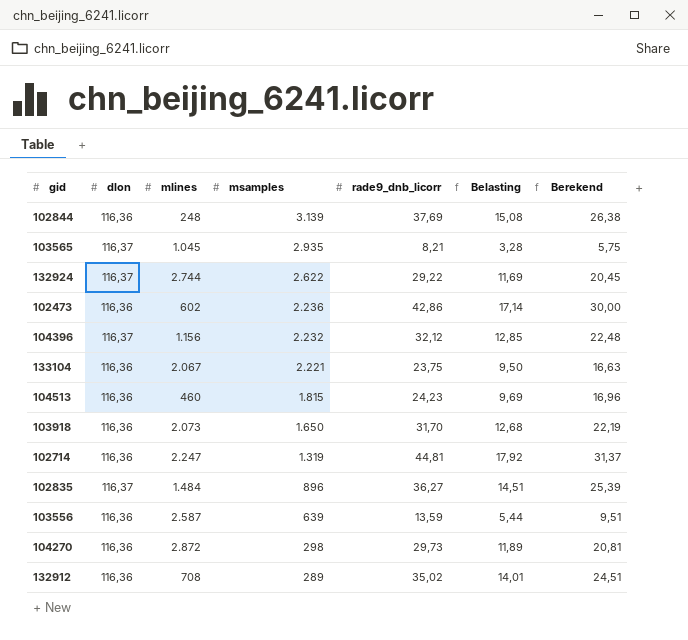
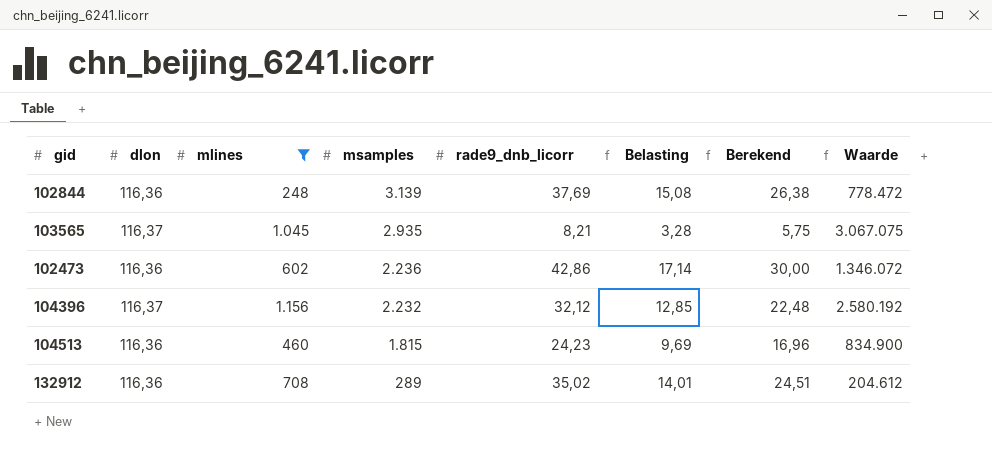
filter: none -> mlines <= 1.156
column Waarde | formula: none -> [mlines] * [msamples]

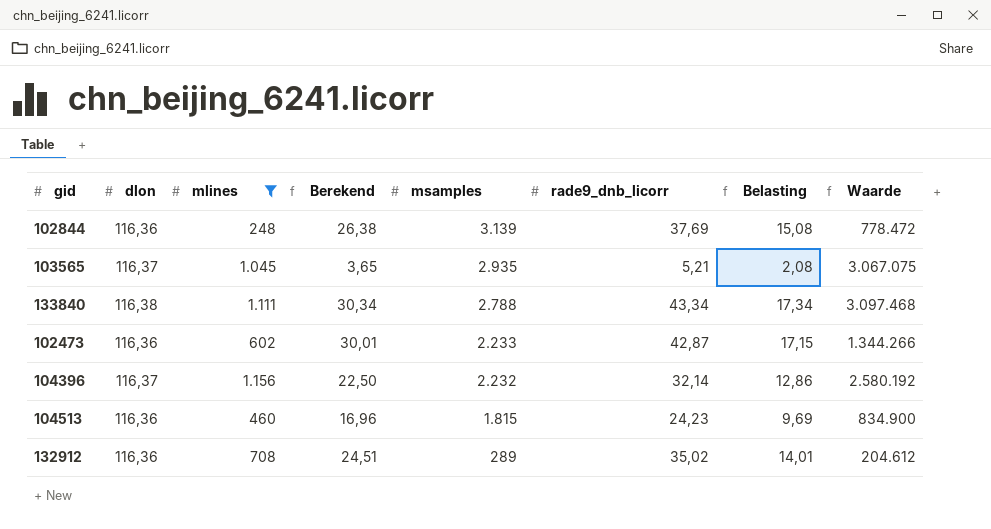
column Berekend | position: 7 -> 4
103565 | Berekend: 5,75 -> 3,65
103565 | rade9_dnb_licorr: 8,21 -> 5,21
103565 | Belasting: 3,28 -> 2,08
row 133840: none -> 116,38 | 1.111 | 30,34 | 2.788 | 43,34 | 17,34 | 3.097.468
102473 | Berekend: 30,00 -> 30,01
102473 | msamples: 2.236 -> 2.233
102473 | rade9_dnb_licorr: 42,86 -> 42,87
102473 | Belasting: 17,14 -> 17,15
102473 | Waarde: 1.346.072 -> 1.344.266
104396 | Berekend: 22,48 -> 22,50
104396 | rade9_dnb_licorr: 32,12 -> 32,14
104396 | Belasting: 12,85 -> 12,86

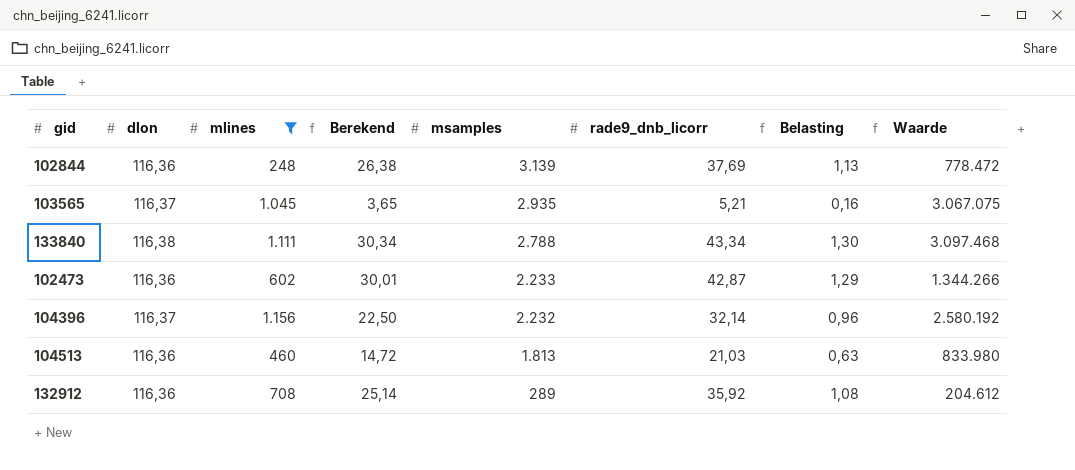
column Belasting | formula: [rade9_dnb_licorr] * 0,4 -> [rade9_dnb_licorr] * 0,03
104513 | Berekend: 16,96 -> 14,72
104513 | msamples: 1.815 -> 1.813
104513 | rade9_dnb_licorr: 24,23 -> 21,03
104513 | Waarde: 834.900 -> 833.980
132912 | Berekend: 24,51 -> 25,14
132912 | rade9_dnb_licorr: 35,02 -> 35,92

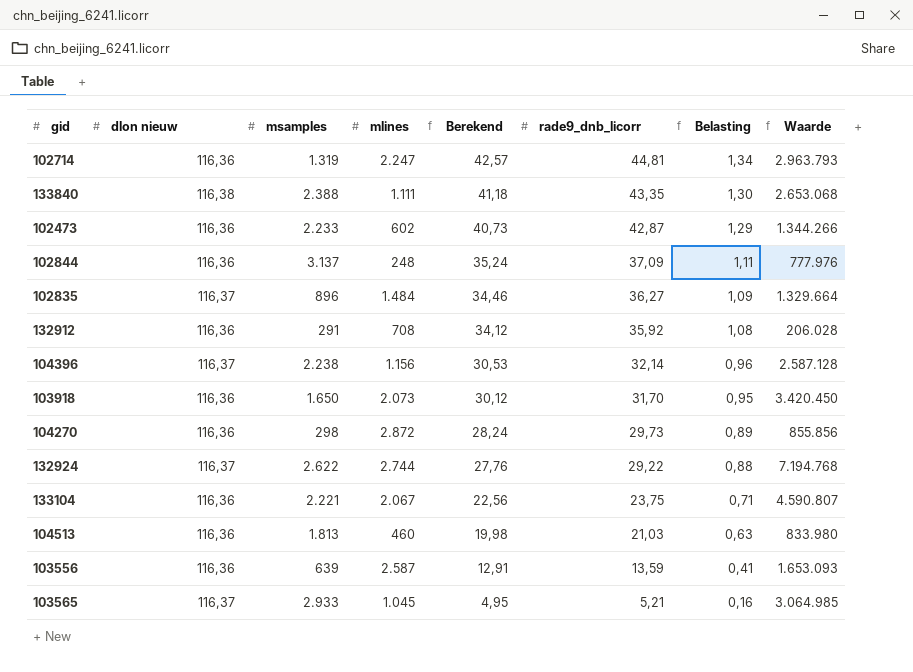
filter: mlines <= 1.156 -> none
row order: msamples descending -> Berekend descending
column name: dlon -> dlon nieuw
column msamples | position: 5 -> 3
column Berekend | formula: [rade9_dnb_licorr] * 0,7 -> [rade9_dnb_licorr] * 0,95
133840 | msamples: 2.788 -> 2.388
133840 | rade9_dnb_licorr: 43,34 -> 43,35
133840 | Waarde: 3.097.468 -> 2.653.068
102844 | msamples: 3.139 -> 3.137
102844 | rade9_dnb_licorr: 37,69 -> 37,09
102844 | Belasting: 1,13 -> 1,11
102844 | Waarde: 778.472 -> 777.976
132912 | msamples: 289 -> 291
132912 | Waarde: 204.612 -> 206.028
104396 | msamples: 2.232 -> 2.238
104396 | Waarde: 2.580.192 -> 2.587.128
103565 | msamples: 2.935 -> 2.933
103565 | Waarde: 3.067.075 -> 3.064.985

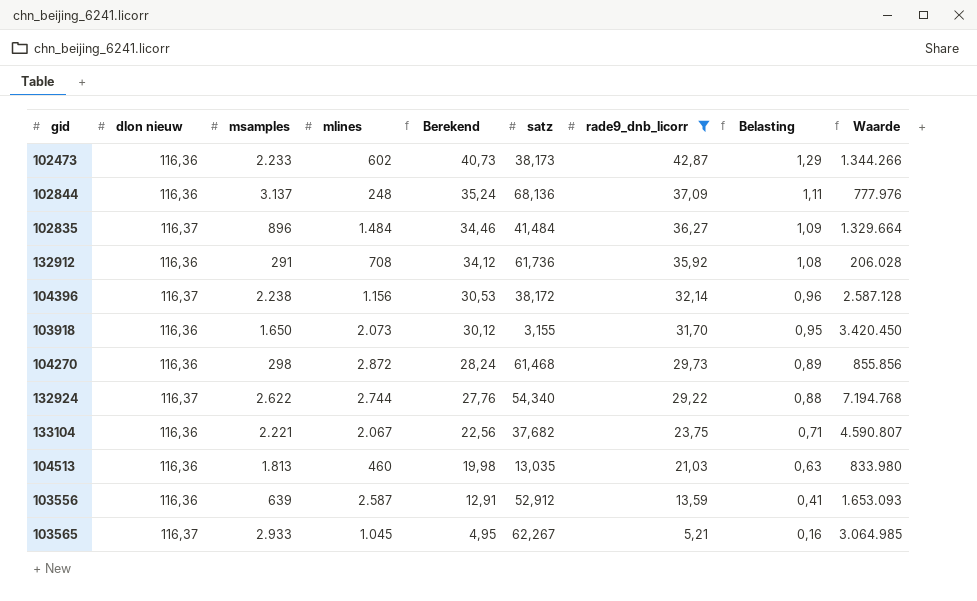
filter: none -> rade9_dnb_licorr <= 42,87
column satz | position: none -> 6

